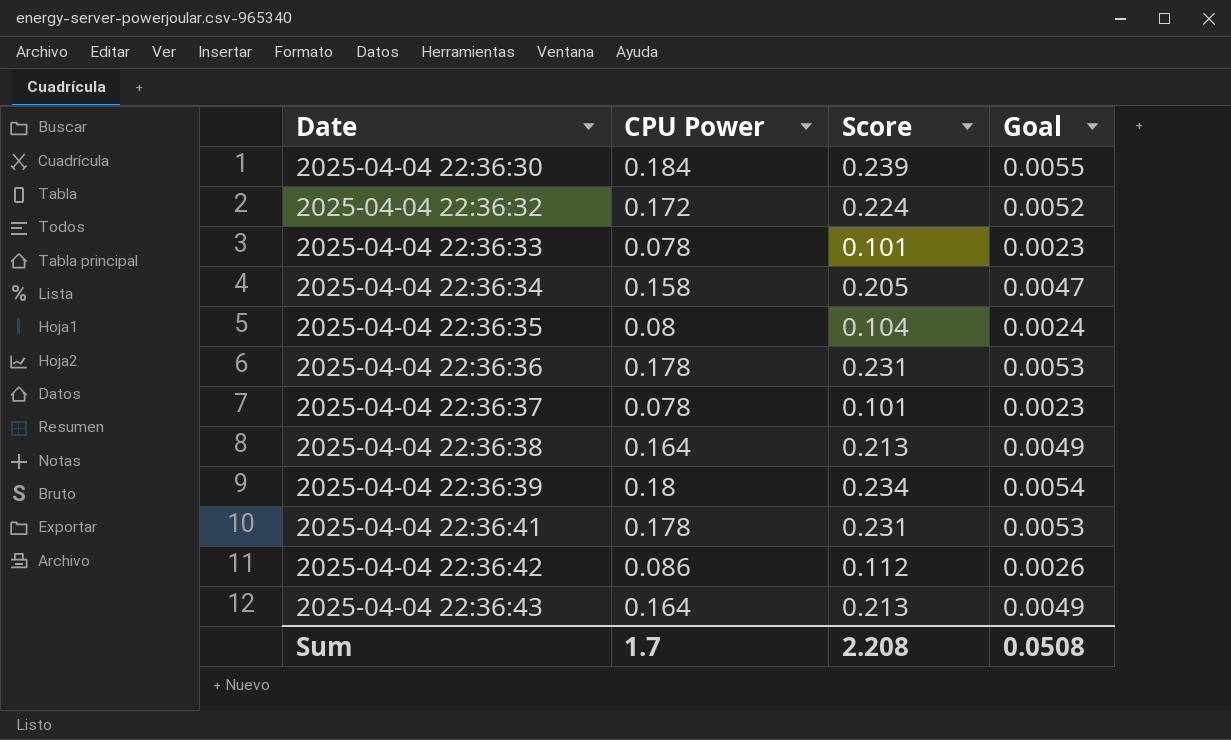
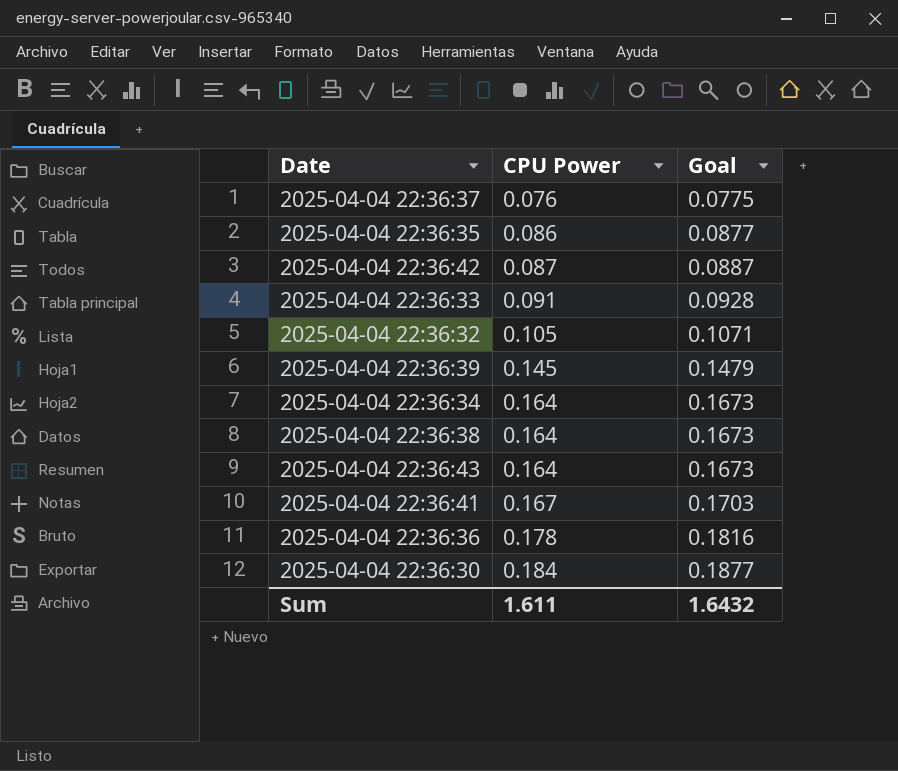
row order: Date ascending -> CPU Power ascending
column Score | formula: [CPU Power] * 1.3 -> none
column Goal | formula: [CPU Power] * 0.03 -> [CPU Power] * 1.02
2025-04-04 22:36:37 | CPU Power: 0.078 -> 0.076
2025-04-04 22:36:35 | CPU Power: 0.08 -> 0.086
2025-04-04 22:36:42 | CPU Power: 0.086 -> 0.087
2025-04-04 22:36:33 | CPU Power: 0.078 -> 0.091
2025-04-04 22:36:32 | CPU Power: 0.172 -> 0.105
2025-04-04 22:36:39 | CPU Power: 0.18 -> 0.145
2025-04-04 22:36:34 | CPU Power: 0.158 -> 0.164
2025-04-04 22:36:41 | CPU Power: 0.178 -> 0.167
Sum | CPU Power: 1.7 -> 1.611
Sum | Goal: 0.0508 -> 1.6432

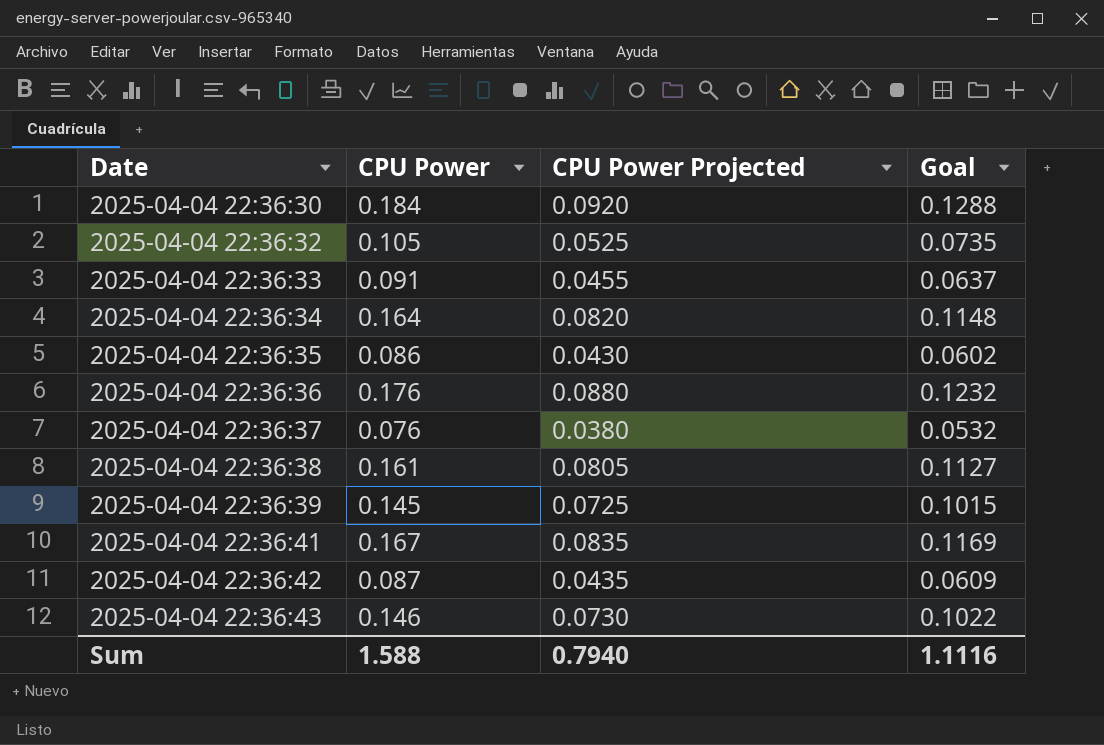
row order: CPU Power ascending -> Date ascending
column CPU Power Projected | formula: none -> [CPU Power] * 0.5
column Goal | formula: [CPU Power] * 1.02 -> [CPU Power] * 0.7
2025-04-04 22:36:36 | CPU Power: 0.178 -> 0.176
2025-04-04 22:36:38 | CPU Power: 0.164 -> 0.161
2025-04-04 22:36:43 | CPU Power: 0.164 -> 0.146
Sum | CPU Power: 1.611 -> 1.588
Sum | Goal: 1.6432 -> 1.1116

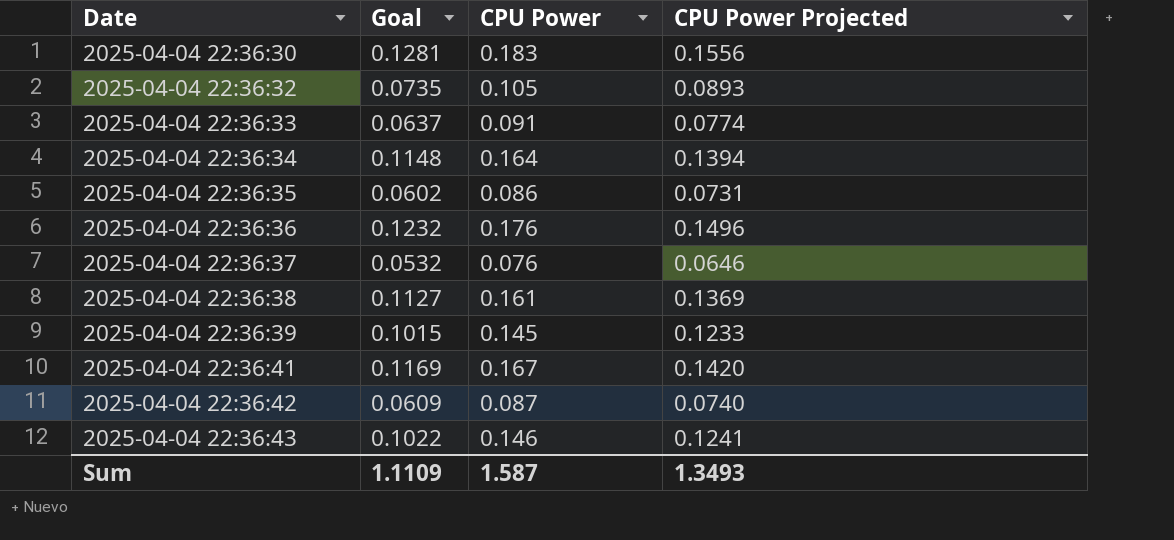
column Goal | position: 4 -> 2
column CPU Power Projected | formula: [CPU Power] * 0.5 -> [CPU Power] * 0.85
2025-04-04 22:36:30 | Goal: 0.1288 -> 0.1281
2025-04-04 22:36:30 | CPU Power: 0.184 -> 0.183
Sum | Goal: 1.1116 -> 1.1109
Sum | CPU Power: 1.588 -> 1.587
Sum | CPU Power Projected: 0.7940 -> 1.3493

